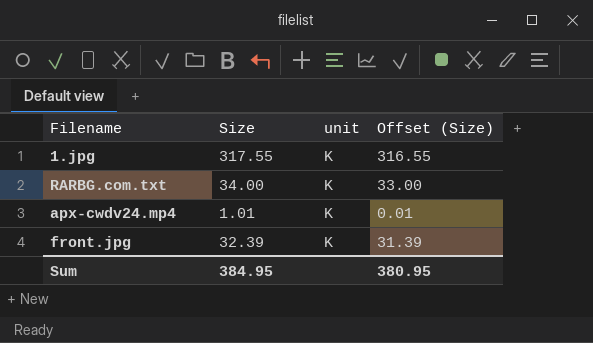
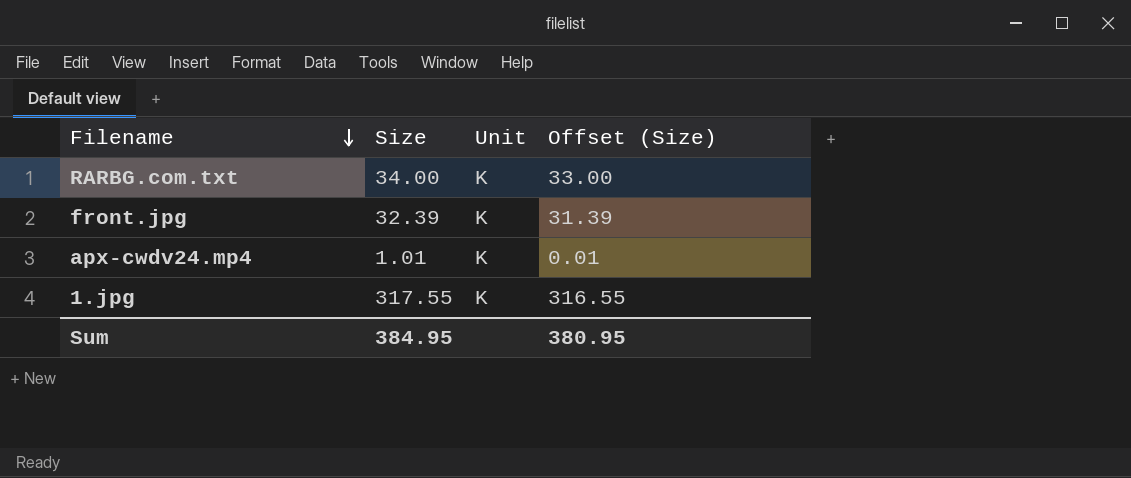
row order: none -> Filename descending
column name: unit -> Unit

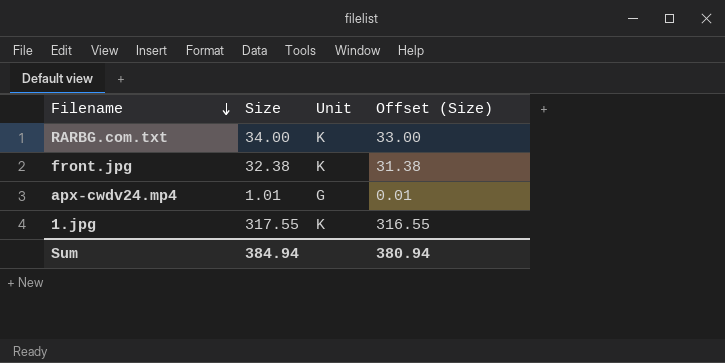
front.jpg | Size: 32.39 -> 32.38
front.jpg | Offset (Size): 31.39 -> 31.38
apx-cwdv24.mp4 | Unit: K -> G
Sum | Size: 384.95 -> 384.94
Sum | Offset (Size): 380.95 -> 380.94

